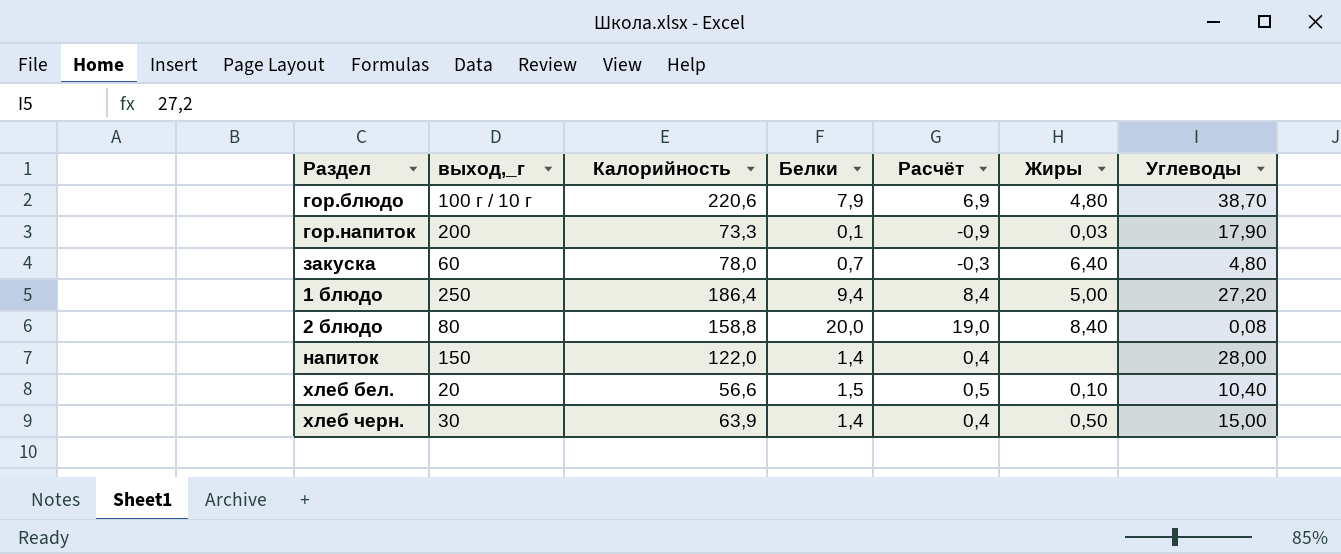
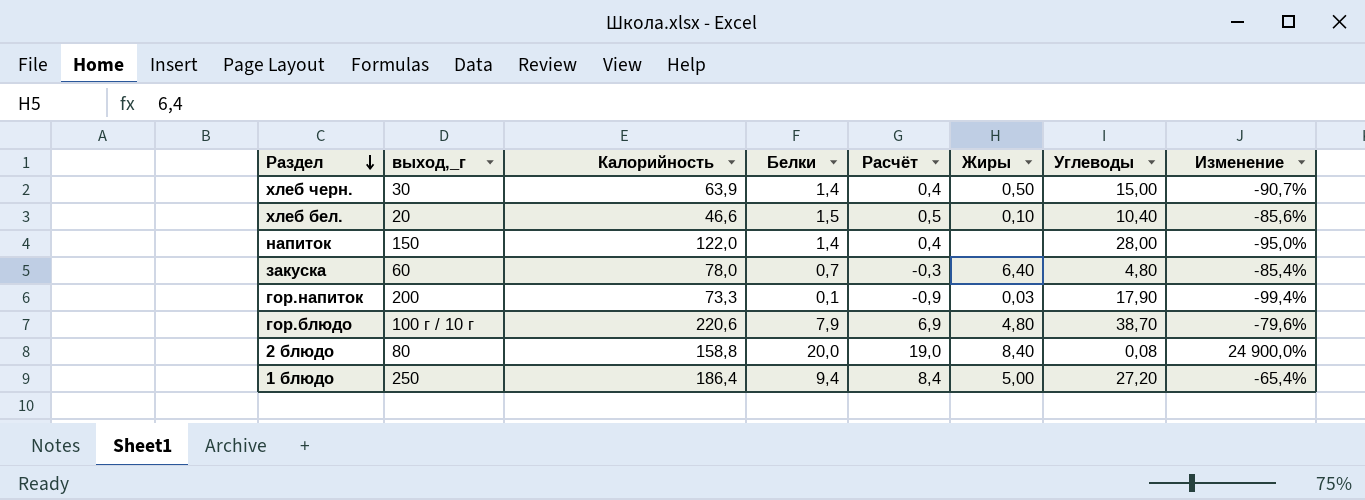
row order: none -> Раздел descending
column Изменение | formula: none -> ([Белки] - [Углеводы]) / [Углеводы]
хлеб бел. | Калорийность: 56,6 -> 46,6

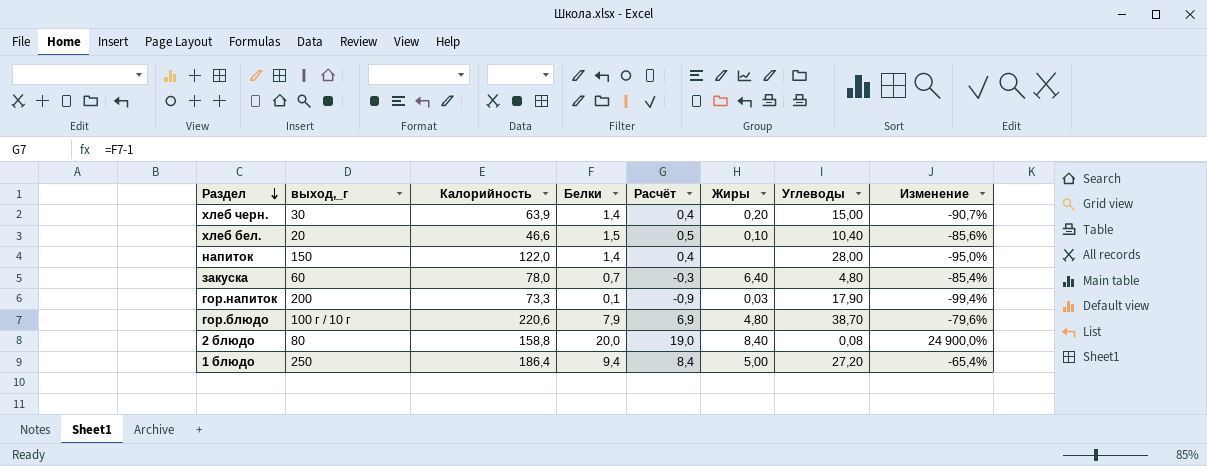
хлеб черн. | Жиры: 0,50 -> 0,20

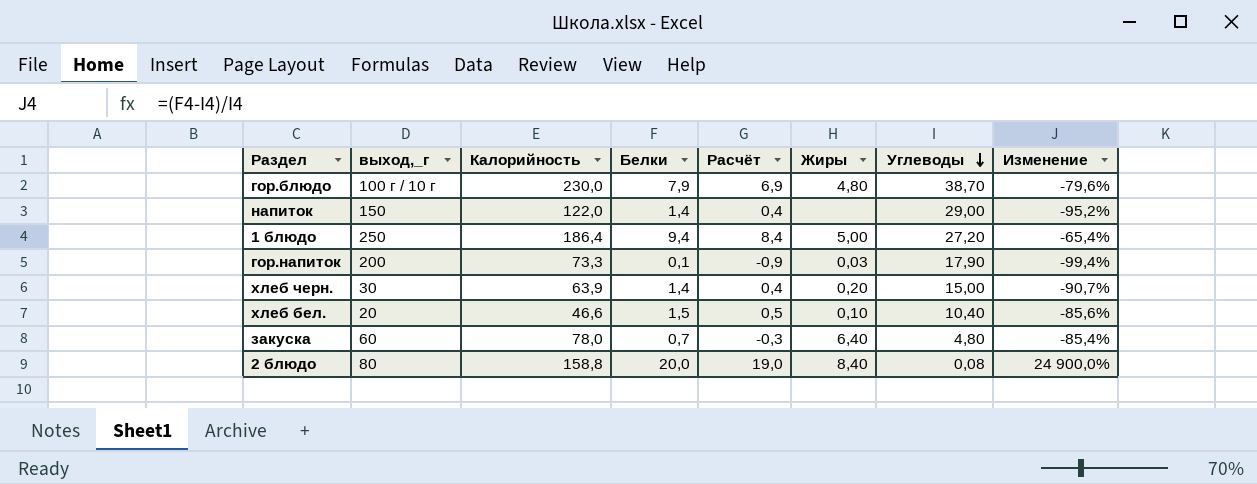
row order: Раздел descending -> Углеводы descending
гор.блюдо | Калорийность: 220,6 -> 230,0
напиток | Углеводы: 28,00 -> 29,00
напиток | Изменение: -95,0% -> -95,2%

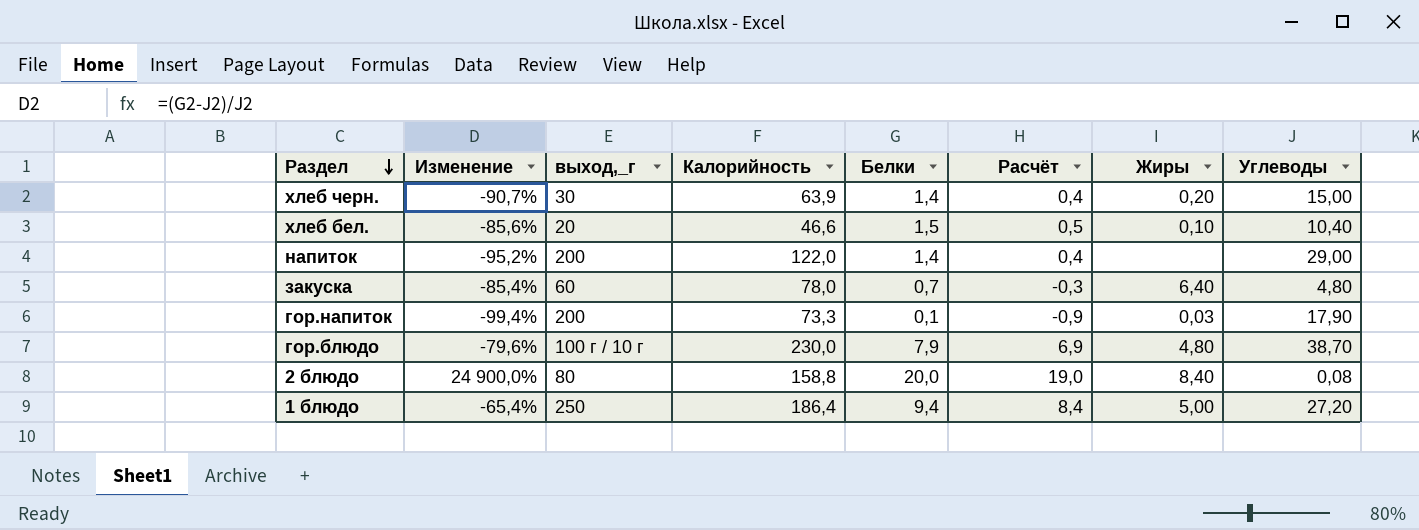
row order: Углеводы descending -> Раздел descending
column Изменение | position: 8 -> 2
напиток | выход,_г: 150 -> 200

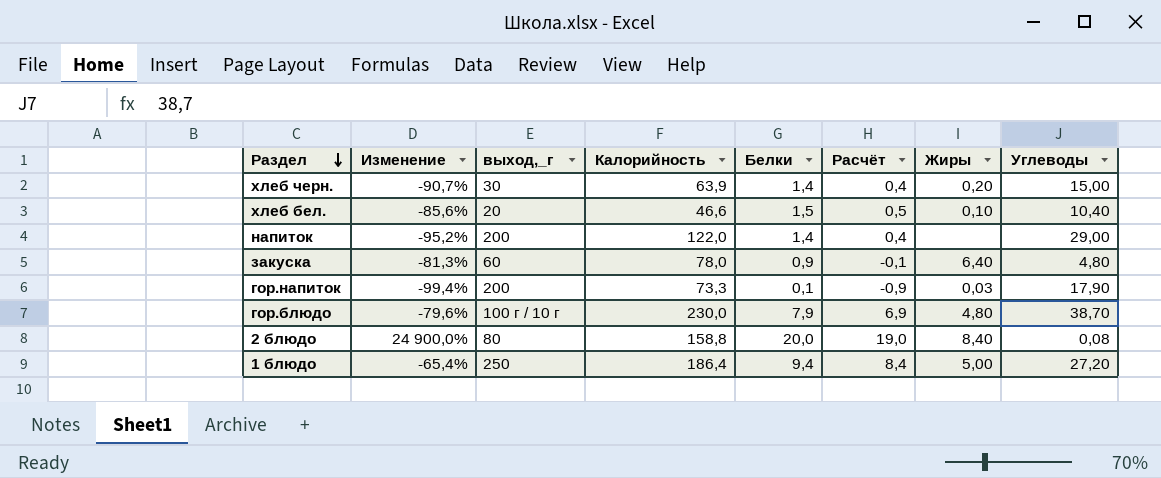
закуска | Изменение: -85,4% -> -81,3%
закуска | Белки: 0,7 -> 0,9
закуска | Расчёт: -0,3 -> -0,1

